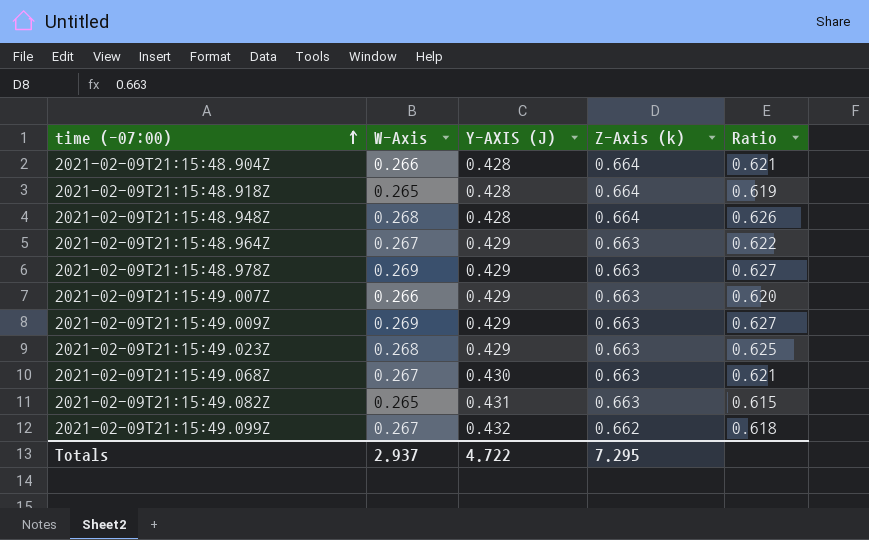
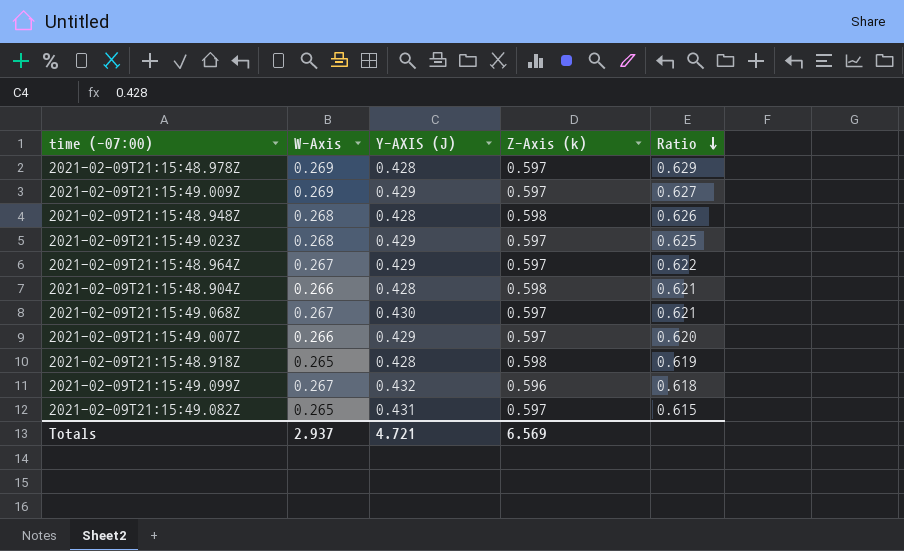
row order: time (-07:00) ascending -> Ratio descending
2021-02-09T21:15:48.978Z | Y-AXIS (J): 0.429 -> 0.428
2021-02-09T21:15:48.978Z | Z-Axis (k): 0.663 -> 0.597
2021-02-09T21:15:48.978Z | Ratio: 0.627 -> 0.629
2021-02-09T21:15:49.009Z | Z-Axis (k): 0.663 -> 0.597
2021-02-09T21:15:48.948Z | Z-Axis (k): 0.664 -> 0.598
2021-02-09T21:15:49.023Z | Z-Axis (k): 0.663 -> 0.597
2021-02-09T21:15:48.964Z | Z-Axis (k): 0.663 -> 0.597
2021-02-09T21:15:48.904Z | Z-Axis (k): 0.664 -> 0.598
2021-02-09T21:15:49.068Z | Z-Axis (k): 0.663 -> 0.597
2021-02-09T21:15:49.007Z | Z-Axis (k): 0.663 -> 0.597
2021-02-09T21:15:48.918Z | Z-Axis (k): 0.664 -> 0.598
2021-02-09T21:15:49.099Z | Z-Axis (k): 0.662 -> 0.596
2021-02-09T21:15:49.082Z | Z-Axis (k): 0.663 -> 0.597
Totals | Y-AXIS (J): 4.722 -> 4.721
Totals | Z-Axis (k): 7.295 -> 6.569

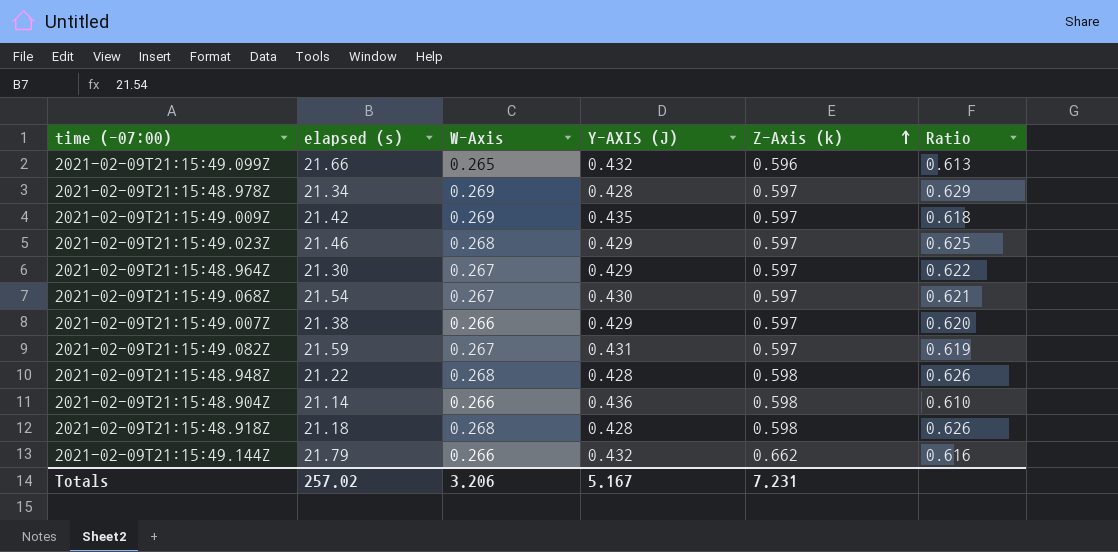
row order: Ratio descending -> Z-Axis (k) ascending
column elapsed (s) | position: none -> 2
2021-02-09T21:15:49.099Z | W-Axis: 0.267 -> 0.265
2021-02-09T21:15:49.099Z | Ratio: 0.618 -> 0.613
2021-02-09T21:15:49.009Z | Y-AXIS (J): 0.429 -> 0.435
2021-02-09T21:15:49.009Z | Ratio: 0.627 -> 0.618
2021-02-09T21:15:49.082Z | W-Axis: 0.265 -> 0.267
2021-02-09T21:15:49.082Z | Ratio: 0.615 -> 0.619
2021-02-09T21:15:48.904Z | Y-AXIS (J): 0.428 -> 0.436
2021-02-09T21:15:48.904Z | Ratio: 0.621 -> 0.610
2021-02-09T21:15:48.918Z | W-Axis: 0.265 -> 0.268
2021-02-09T21:15:48.918Z | Ratio: 0.619 -> 0.626
row 2021-02-09T21:15:49.144Z: none -> 21.79 | 0.266 | 0.432 | 0.662 | 0.616
Totals | W-Axis: 2.937 -> 3.206
Totals | Y-AXIS (J): 4.721 -> 5.167
Totals | Z-Axis (k): 6.569 -> 7.231

